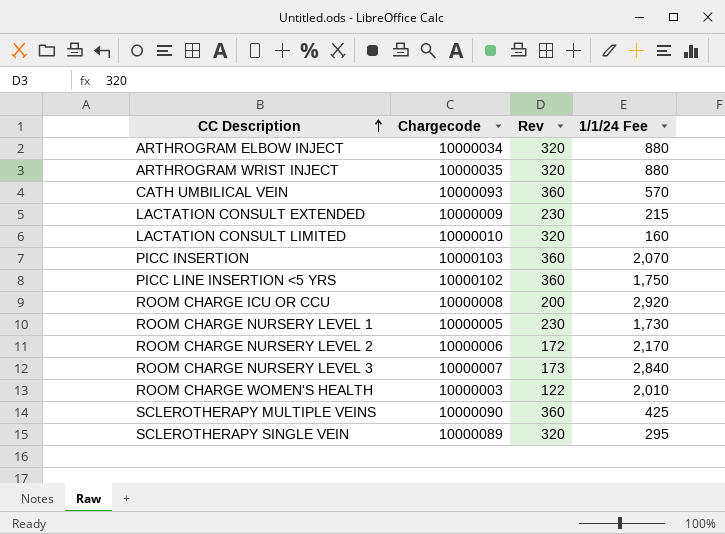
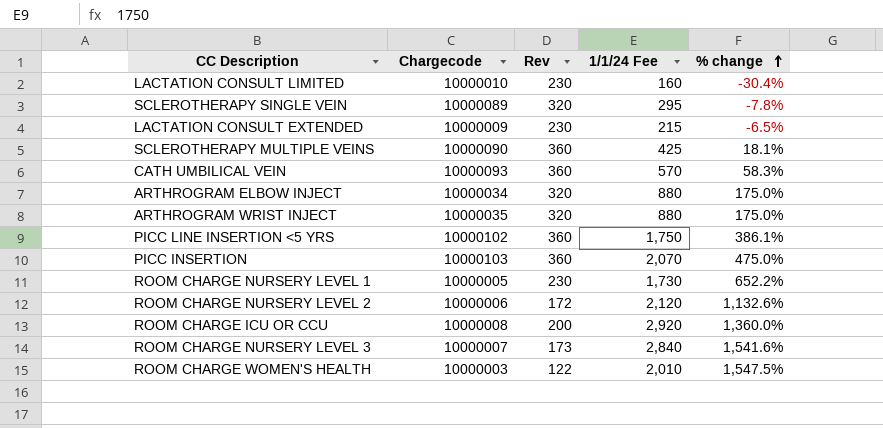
row order: CC Description ascending -> % change ascending
column % change | formula: none -> ([1/1/24 Fee] - [Rev]) / [Rev]
LACTATION CONSULT LIMITED | Rev: 320 -> 230
ROOM CHARGE NURSERY LEVEL 2 | 1/1/24 Fee: 2,170 -> 2,120

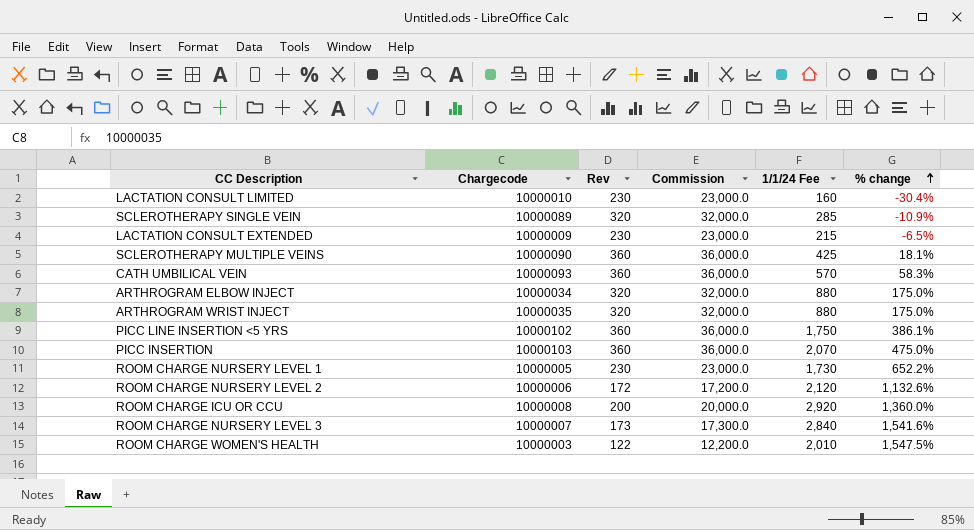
column Commission | formula: none -> [Rev] * 100
SCLEROTHERAPY SINGLE VEIN | 1/1/24 Fee: 295 -> 285
SCLEROTHERAPY SINGLE VEIN | % change: -7.8% -> -10.9%

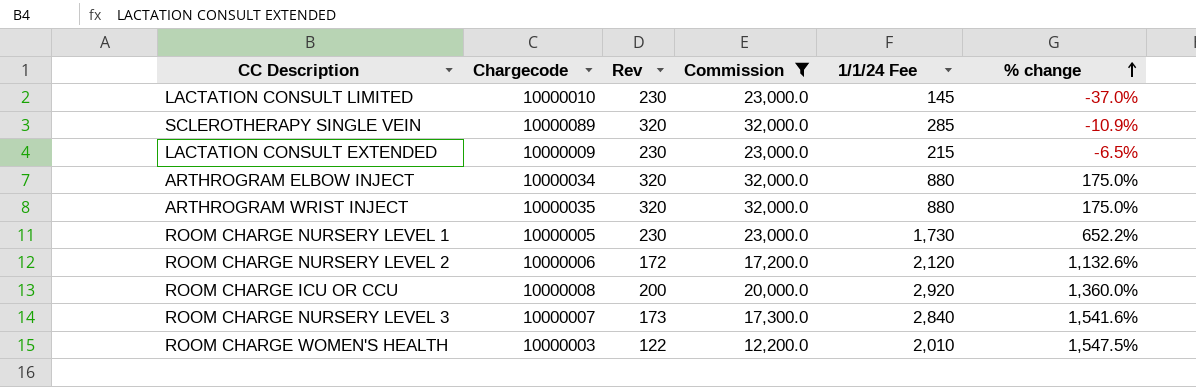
filter: none -> Commission != 36,000.0
LACTATION CONSULT LIMITED | 1/1/24 Fee: 160 -> 145
LACTATION CONSULT LIMITED | % change: -30.4% -> -37.0%

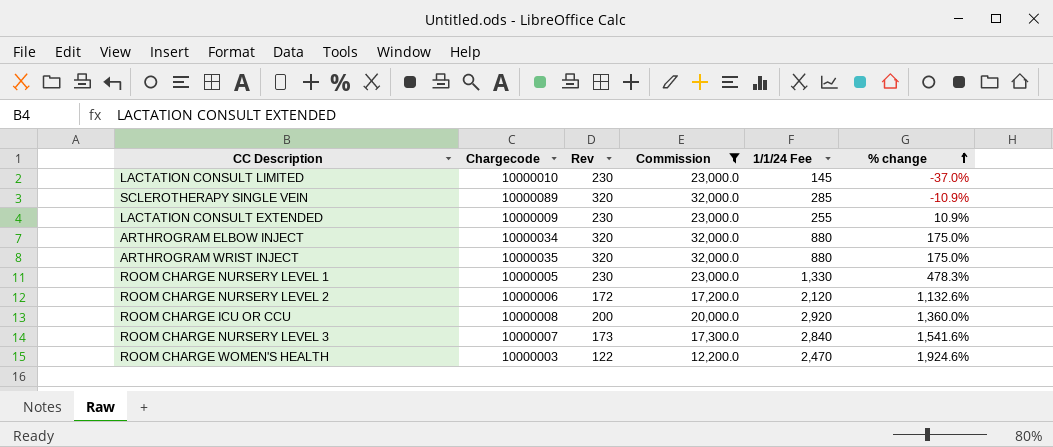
LACTATION CONSULT EXTENDED | 1/1/24 Fee: 215 -> 255
LACTATION CONSULT EXTENDED | % change: -6.5% -> 10.9%
ROOM CHARGE NURSERY LEVEL 1 | 1/1/24 Fee: 1,730 -> 1,330
ROOM CHARGE NURSERY LEVEL 1 | % change: 652.2% -> 478.3%
ROOM CHARGE WOMEN'S HEALTH | 1/1/24 Fee: 2,010 -> 2,470
ROOM CHARGE WOMEN'S HEALTH | % change: 1,547.5% -> 1,924.6%

